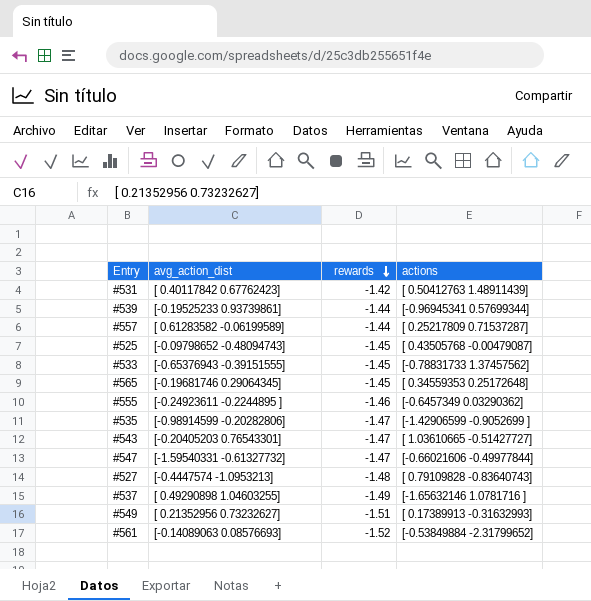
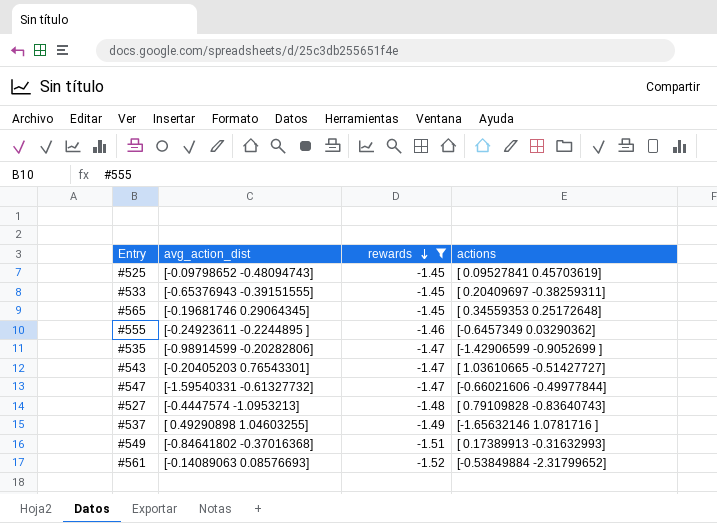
filter: none -> rewards <= -1.45
#525 | actions: [ 0.43505768 -0.00479087] -> [ 0.09527841 0.45703619]
#533 | actions: [-0.78831733 1.37457562] -> [ 0.20409697 -0.38259311]
#549 | avg_action_dist: [ 0.21352956 0.73232627] -> [-0.84641802 -0.37016368]

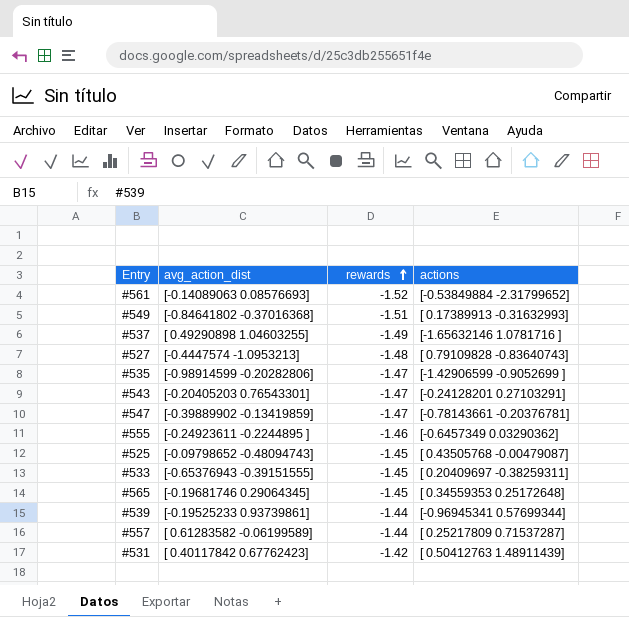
filter: rewards <= -1.45 -> none
row order: rewards descending -> rewards ascending
#543 | actions: [ 1.03610665 -0.51427727] -> [-0.24128201 0.27103291]
#547 | avg_action_dist: [-1.59540331 -0.61327732] -> [-0.39889902 -0.13419859]
#547 | actions: [-0.66021606 -0.49977844] -> [-0.78143661 -0.20376781]
#525 | actions: [ 0.09527841 0.45703619] -> [ 0.43505768 -0.00479087]

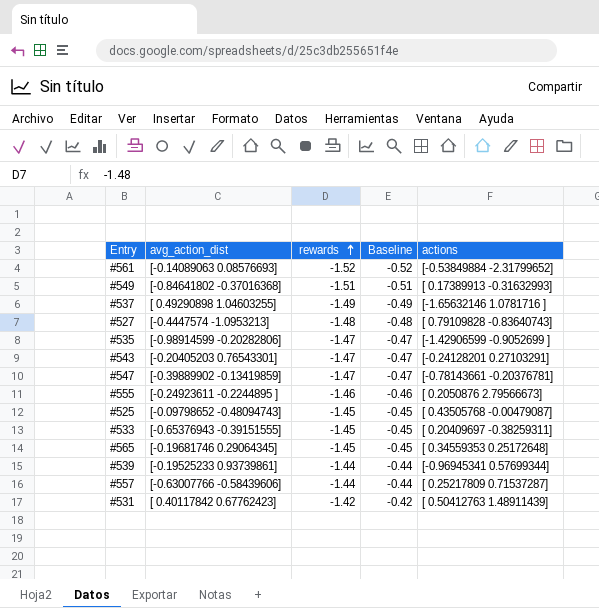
column Baseline | formula: none -> [rewards] + 1
#555 | actions: [-0.6457349 0.03290362] -> [ 0.2050876 2.79566673]
#557 | avg_action_dist: [ 0.61283582 -0.06199589] -> [-0.63007766 -0.58439606]

